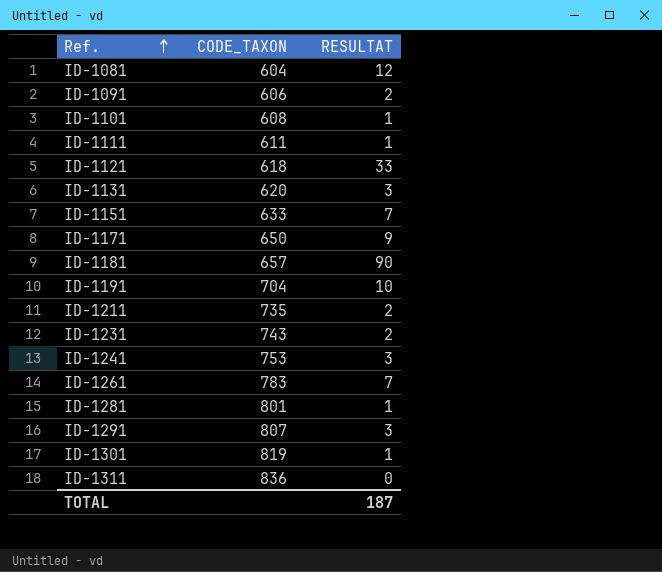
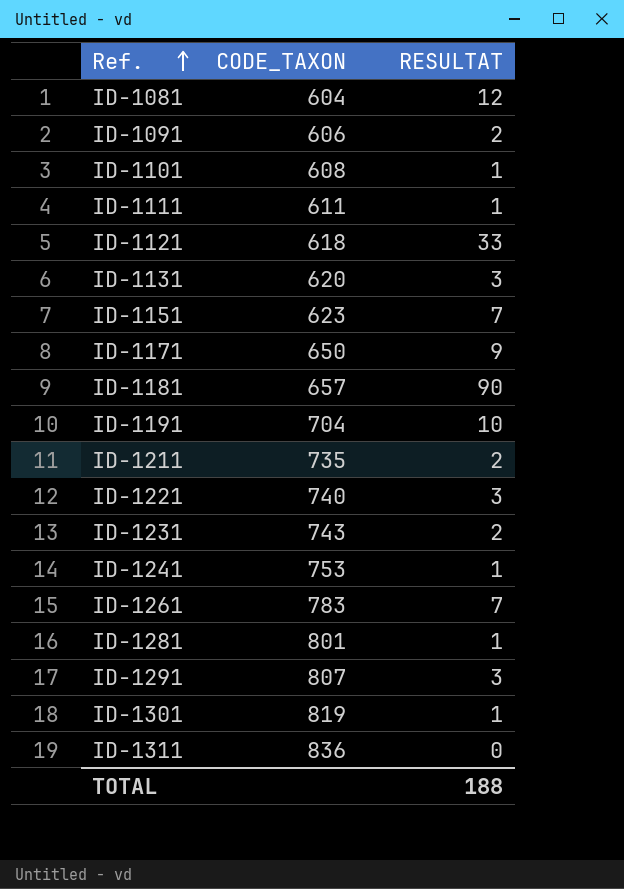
ID-1151 | CODE_TAXON: 633 -> 623
row ID-1221: none -> 740 | 3
ID-1241 | RESULTAT: 3 -> 1
TOTAL | RESULTAT: 187 -> 188

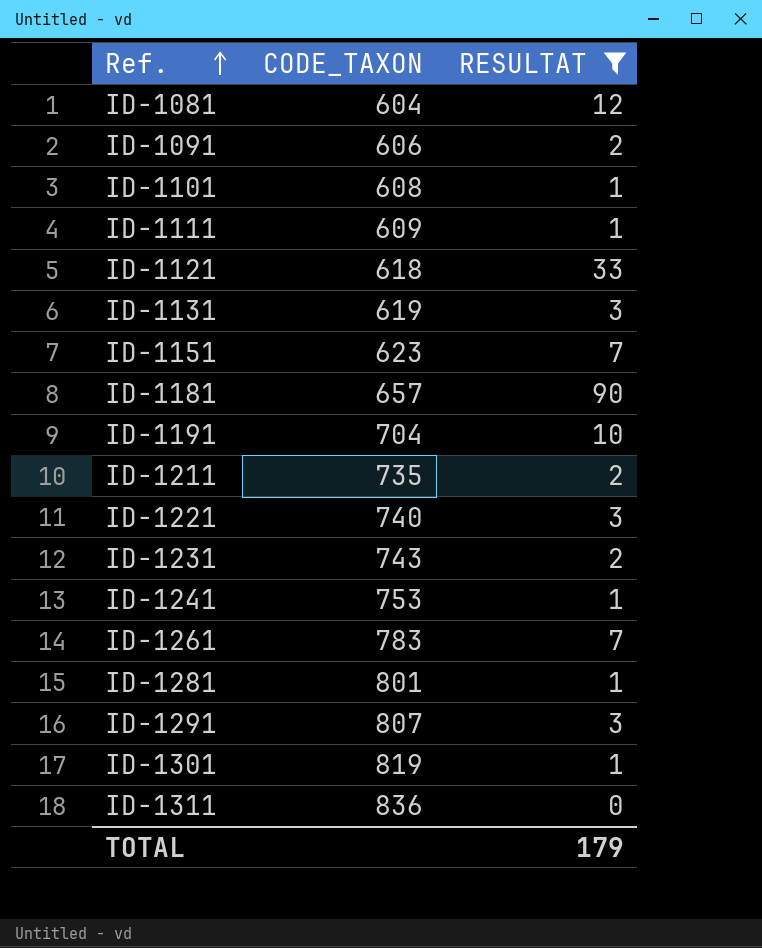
filter: none -> RESULTAT != 9
ID-1111 | CODE_TAXON: 611 -> 609
ID-1131 | CODE_TAXON: 620 -> 619
TOTAL | RESULTAT: 188 -> 179

